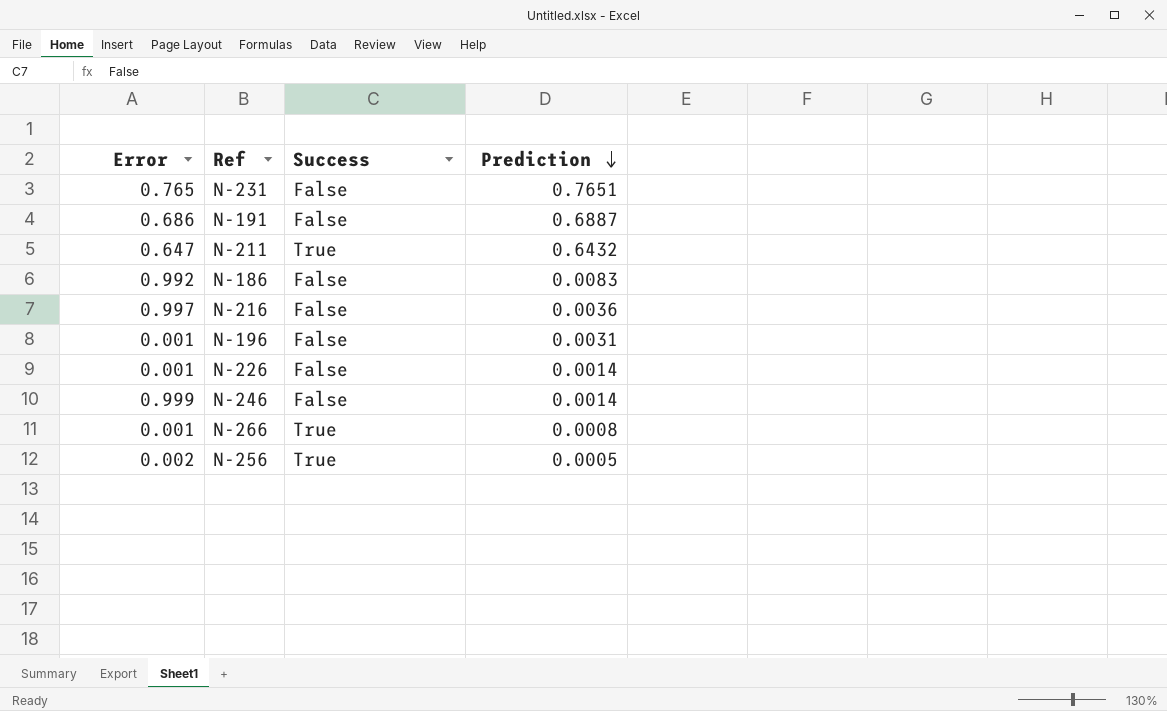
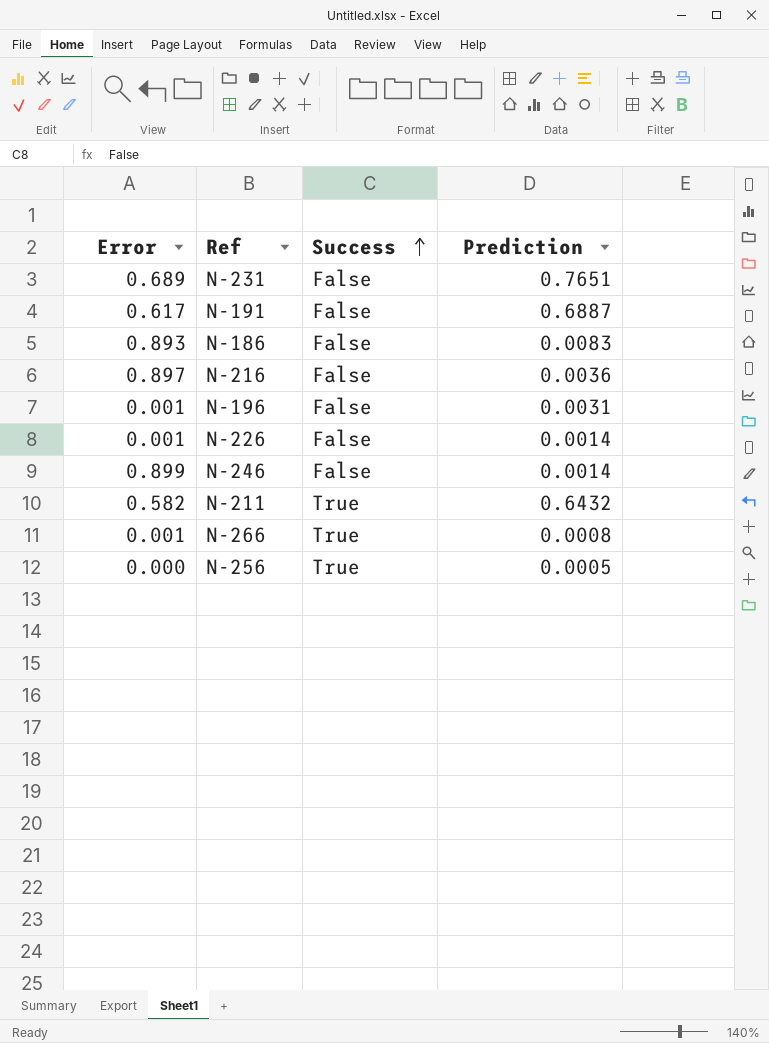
row order: Prediction descending -> Success ascending
N-231 | Error: 0.765 -> 0.689
N-191 | Error: 0.686 -> 0.617
N-186 | Error: 0.992 -> 0.893
N-216 | Error: 0.997 -> 0.897
N-246 | Error: 0.999 -> 0.899
N-211 | Error: 0.647 -> 0.582
N-256 | Error: 0.002 -> 0.000

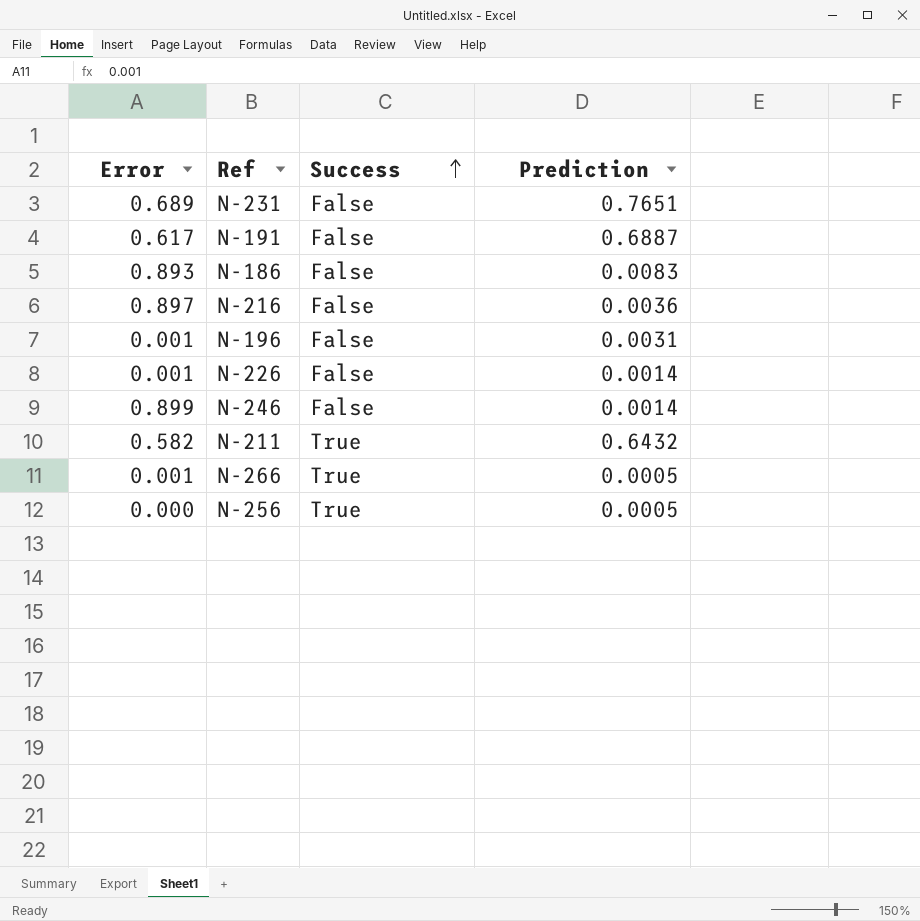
N-266 | Prediction: 0.0008 -> 0.0005

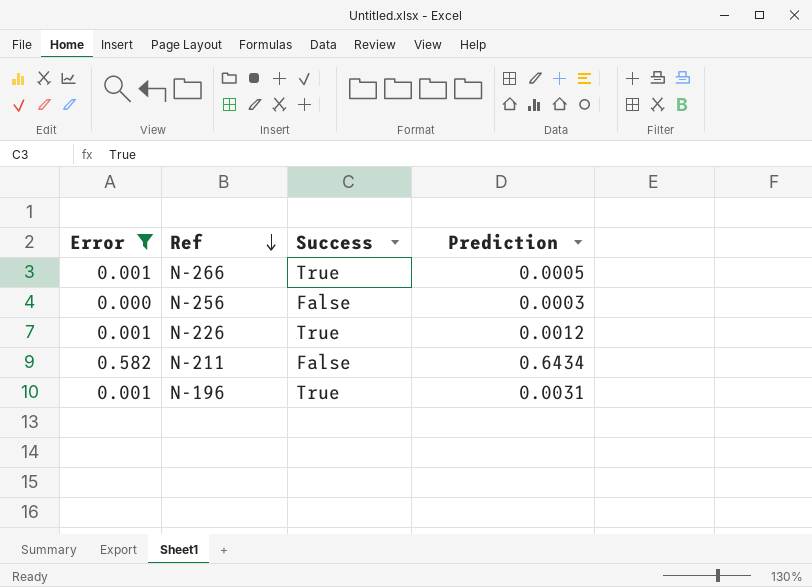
filter: none -> Error <= 0.582
row order: Success ascending -> Ref descending
N-256 | Success: True -> False
N-256 | Prediction: 0.0005 -> 0.0003
N-226 | Success: False -> True
N-226 | Prediction: 0.0014 -> 0.0012
N-211 | Success: True -> False
N-211 | Prediction: 0.6432 -> 0.6434
N-196 | Success: False -> True

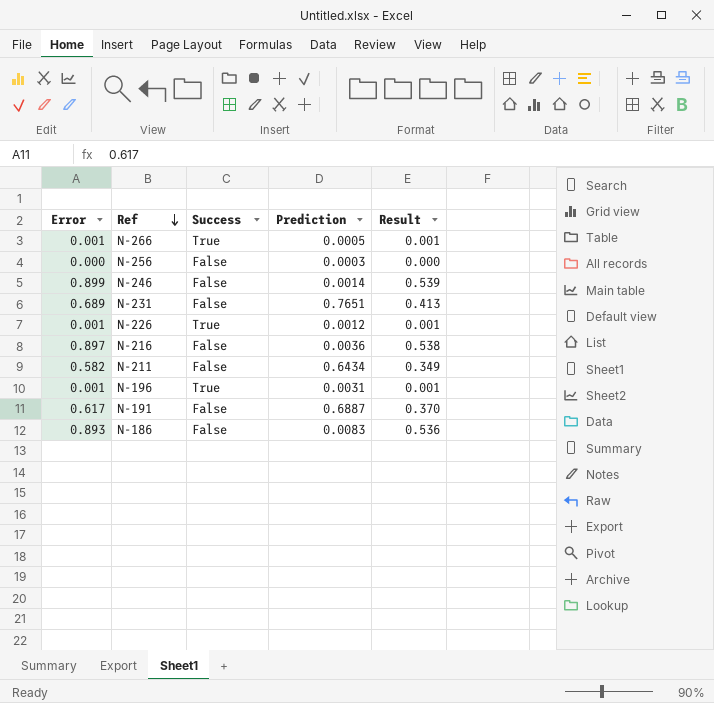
filter: Error <= 0.582 -> none
column Result | formula: none -> [Error] * 0.6

